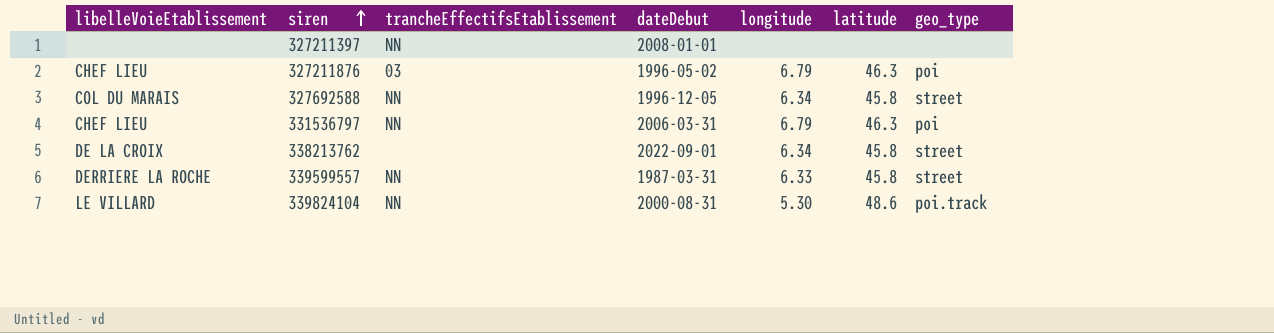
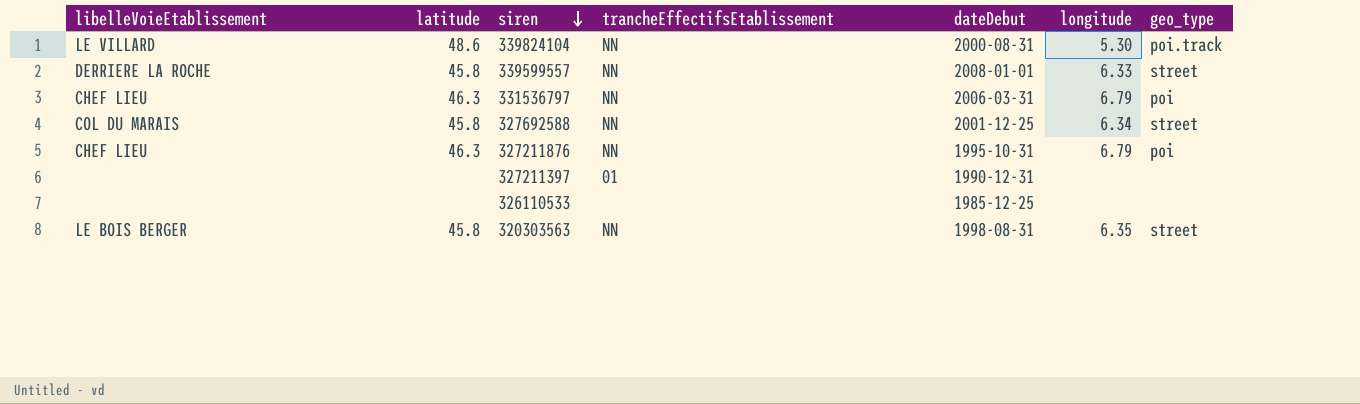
row order: siren ascending -> siren descending
column latitude | position: 6 -> 2
row 338213762: DE LA CROIX | none | 2022-09-01 | 6.34 | 45.8 | street -> none
339599557 | dateDebut: 1987-03-31 -> 2008-01-01
327692588 | dateDebut: 1996-12-05 -> 2001-12-25
327211876 | trancheEffectifsEtablissement: 03 -> NN
327211876 | dateDebut: 1996-05-02 -> 1995-10-31
327211397 | trancheEffectifsEtablissement: NN -> 01
327211397 | dateDebut: 2008-01-01 -> 1990-12-31
row 326110533: none -> none | none | none | 1985-12-25 | none | none
row 320303563: none -> LE BOIS BERGER | 45.8 | NN | 1998-08-31 | 6.35 | street

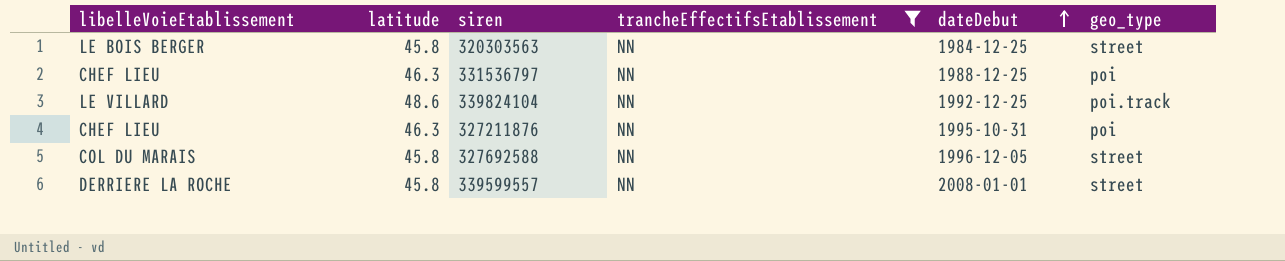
filter: none -> trancheEffectifsEtablissement = NN
row order: siren descending -> dateDebut ascending
column longitude | position: 6 -> none
320303563 | dateDebut: 1998-08-31 -> 1984-12-25
331536797 | dateDebut: 2006-03-31 -> 1988-12-25
339824104 | dateDebut: 2000-08-31 -> 1992-12-25
327692588 | dateDebut: 2001-12-25 -> 1996-12-05

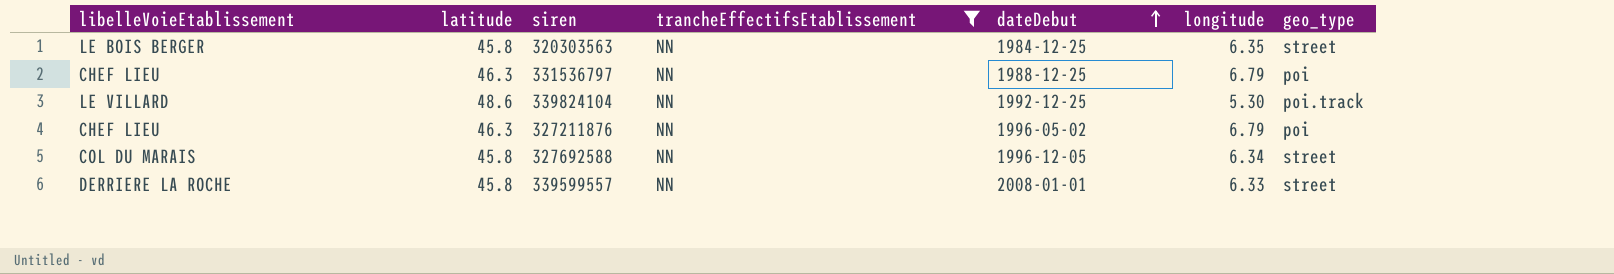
column longitude | position: none -> 6
327211876 | dateDebut: 1995-10-31 -> 1996-05-02

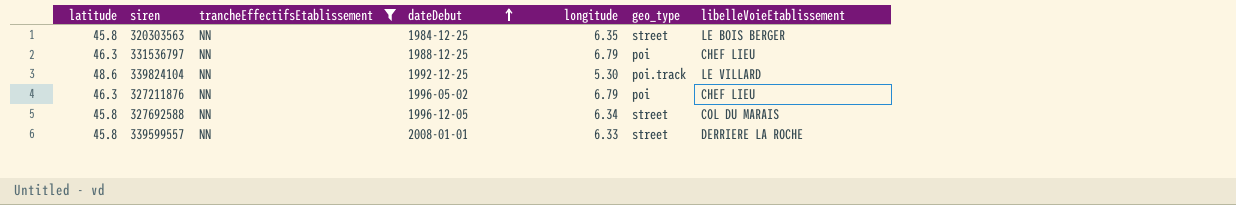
column libelleVoieEtablissement | position: 1 -> 7

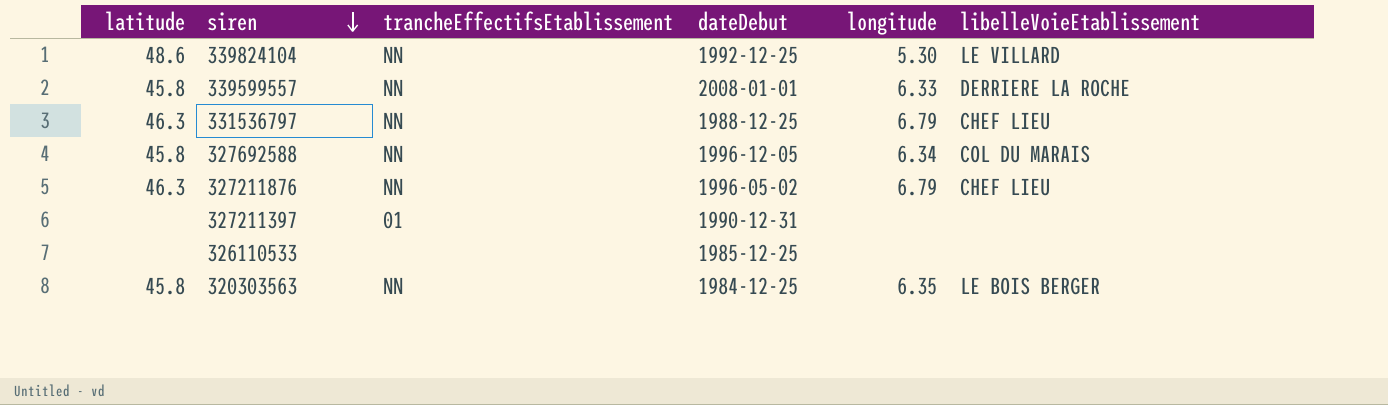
filter: trancheEffectifsEtablissement = NN -> none
row order: dateDebut ascending -> siren descending
column geo_type | position: 6 -> none

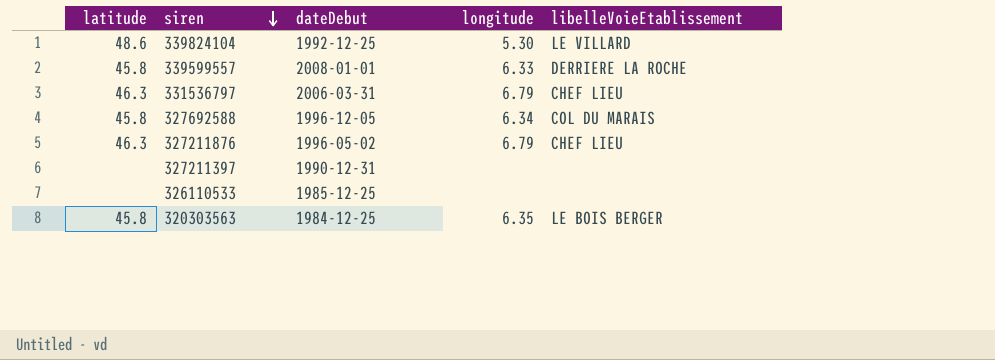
column trancheEffectifsEtablissement | position: 3 -> none
331536797 | dateDebut: 1988-12-25 -> 2006-03-31

